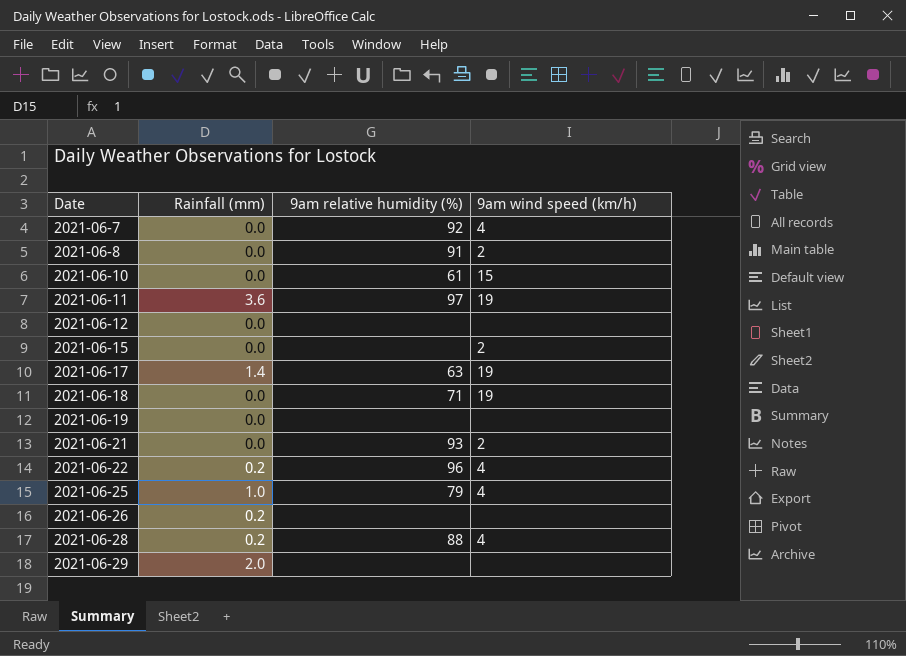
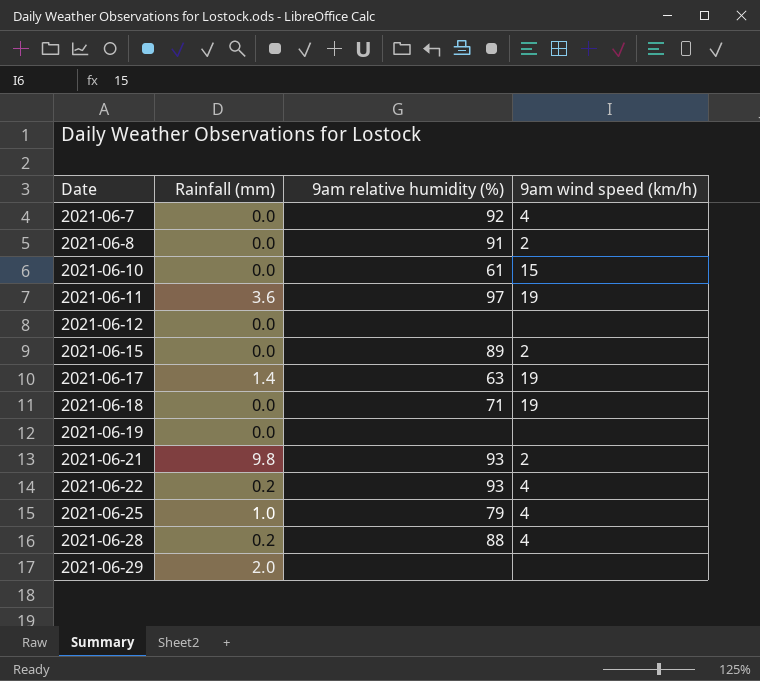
row 2021-06-26: 0.2 | none | none -> none
2021-06-15 | 9am relative humidity (%): none -> 89
2021-06-21 | Rainfall (mm): 0.0 -> 9.8
2021-06-22 | 9am relative humidity (%): 96 -> 93

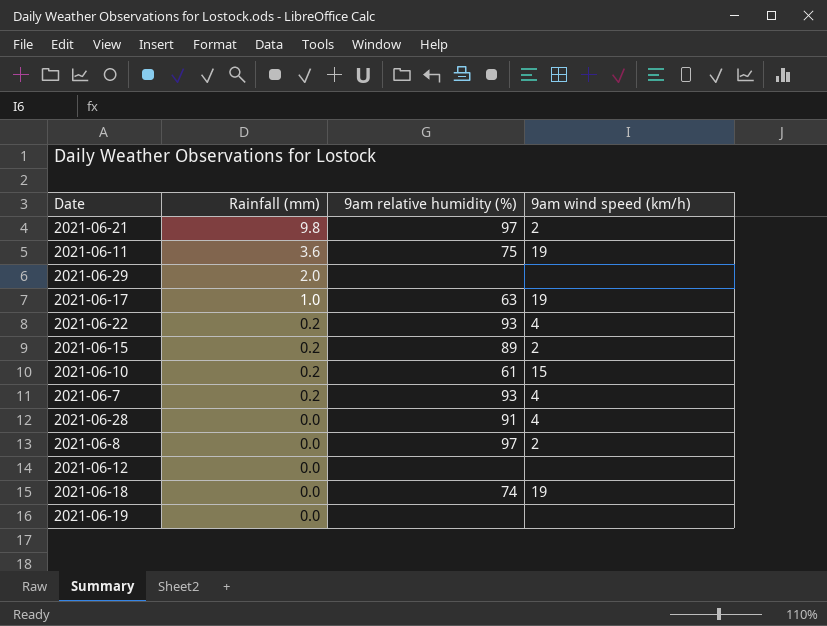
row order: Date ascending -> Rainfall (mm) descending
row 2021-06-25: 1.0 | 79 | 4 -> none
2021-06-21 | 9am relative humidity (%): 93 -> 97
2021-06-11 | 9am relative humidity (%): 97 -> 75
2021-06-17 | Rainfall (mm): 1.4 -> 1.0
2021-06-15 | Rainfall (mm): 0.0 -> 0.2
2021-06-10 | Rainfall (mm): 0.0 -> 0.2
2021-06-7 | Rainfall (mm): 0.0 -> 0.2
2021-06-7 | 9am relative humidity (%): 92 -> 93
2021-06-28 | Rainfall (mm): 0.2 -> 0.0
2021-06-28 | 9am relative humidity (%): 88 -> 91
2021-06-8 | 9am relative humidity (%): 91 -> 97
2021-06-18 | 9am relative humidity (%): 71 -> 74

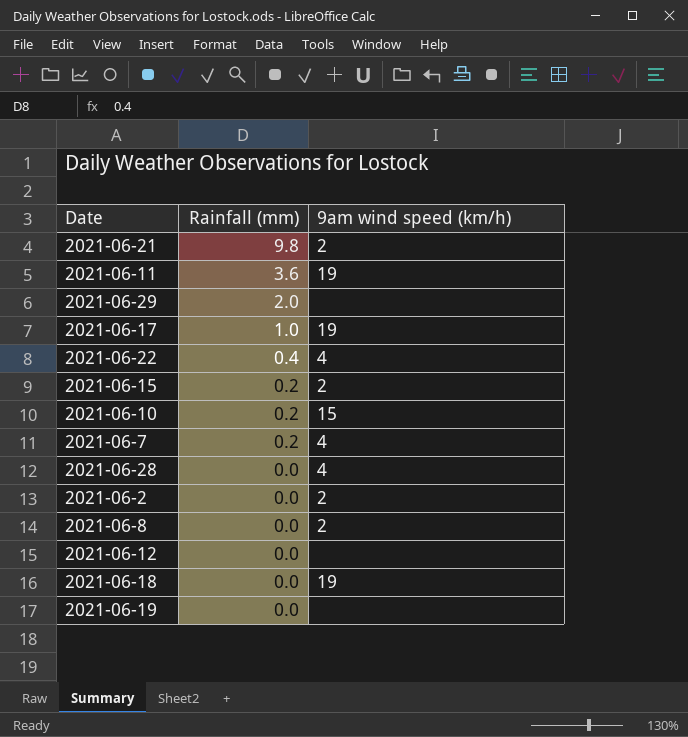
column 9am relative humidity (%) | position: 3 -> none
2021-06-22 | Rainfall (mm): 0.2 -> 0.4
row 2021-06-2: none -> 0.0 | 2

